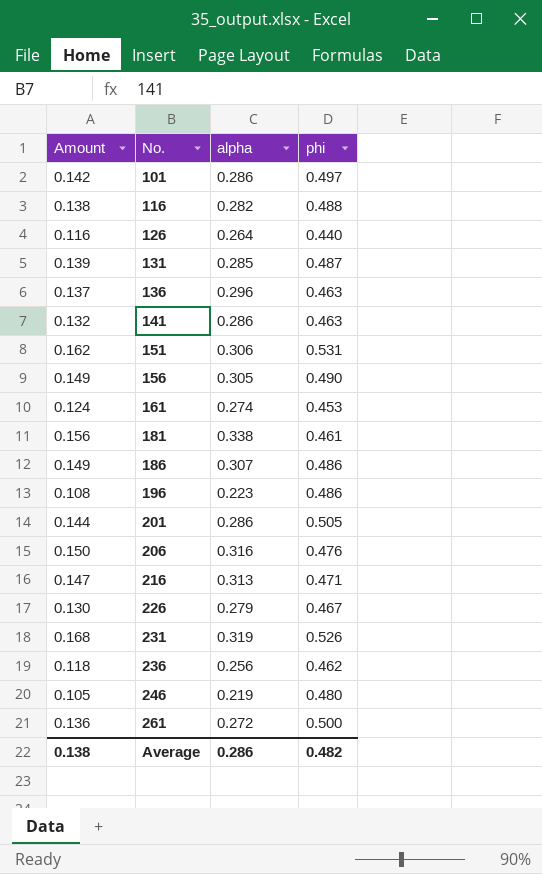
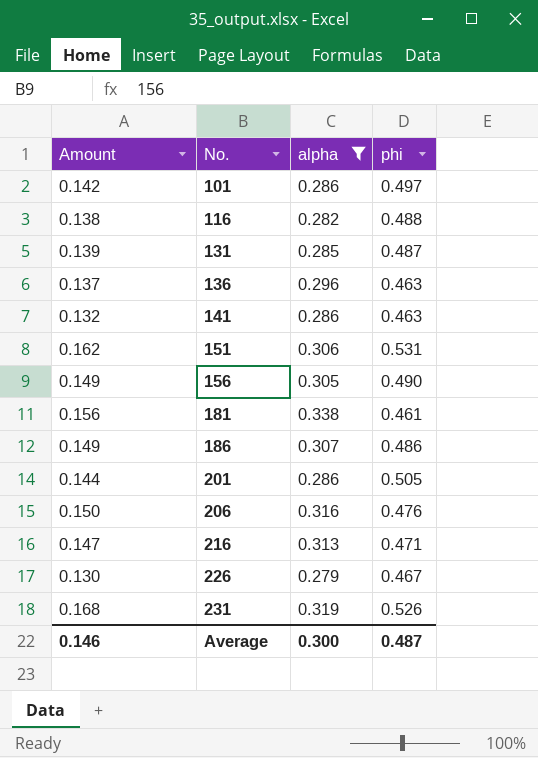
filter: none -> alpha >= 0.279
Average | Amount: 0.138 -> 0.146
Average | alpha: 0.286 -> 0.300
Average | phi: 0.482 -> 0.487

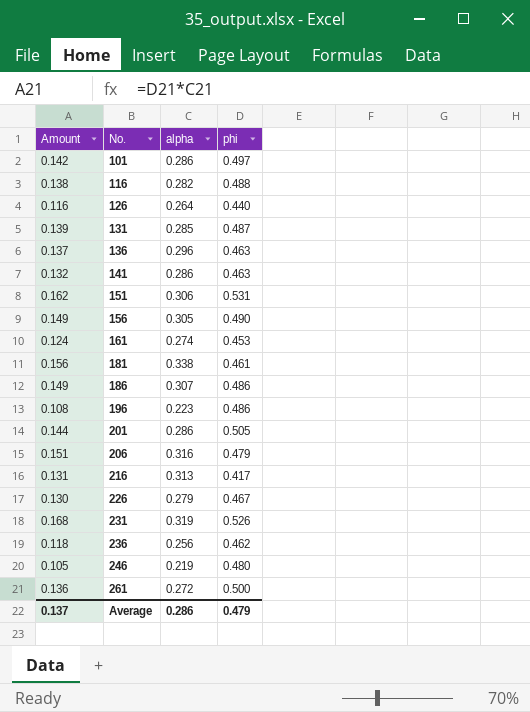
filter: alpha >= 0.279 -> none
206 | Amount: 0.150 -> 0.151
206 | phi: 0.476 -> 0.479
216 | Amount: 0.147 -> 0.131
216 | phi: 0.471 -> 0.417
Average | Amount: 0.146 -> 0.137
Average | alpha: 0.300 -> 0.286
Average | phi: 0.487 -> 0.479

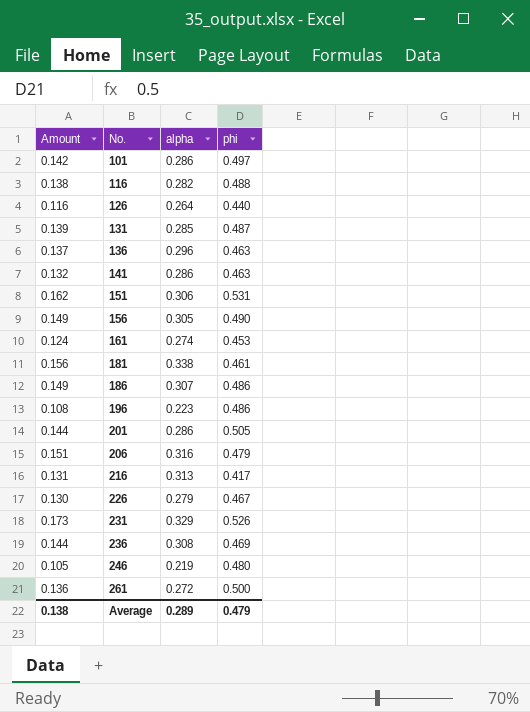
231 | Amount: 0.168 -> 0.173
231 | alpha: 0.319 -> 0.329
236 | Amount: 0.118 -> 0.144
236 | alpha: 0.256 -> 0.308
236 | phi: 0.462 -> 0.469
Average | Amount: 0.137 -> 0.138
Average | alpha: 0.286 -> 0.289

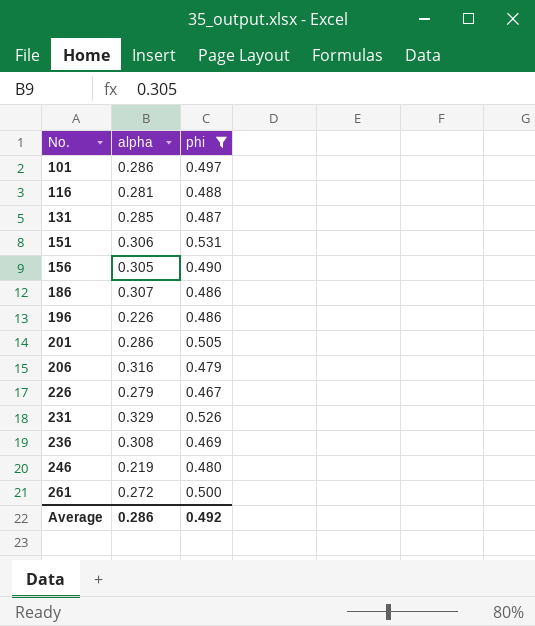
filter: none -> phi >= 0.467
column Amount | formula: [alpha] * [phi] -> none
116 | alpha: 0.282 -> 0.281
196 | alpha: 0.223 -> 0.226
Average | alpha: 0.289 -> 0.286
Average | phi: 0.479 -> 0.492

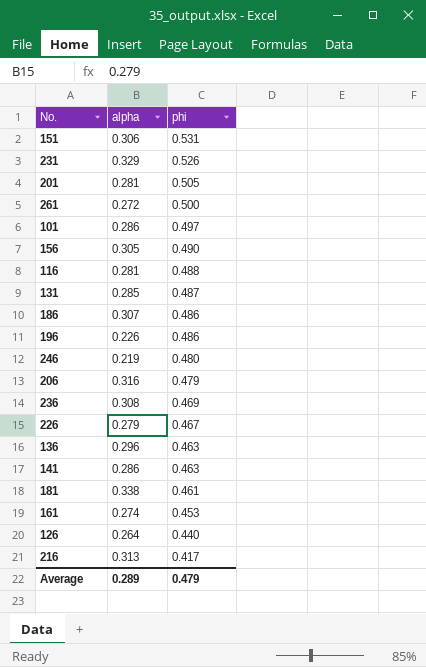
filter: phi >= 0.467 -> none
row order: No. ascending -> phi descending
201 | alpha: 0.286 -> 0.281
Average | alpha: 0.286 -> 0.289
Average | phi: 0.492 -> 0.479

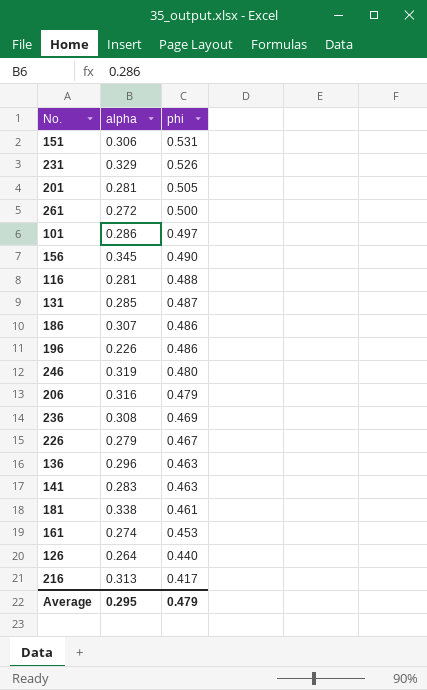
156 | alpha: 0.305 -> 0.345
246 | alpha: 0.219 -> 0.319
141 | alpha: 0.286 -> 0.283
Average | alpha: 0.289 -> 0.295

